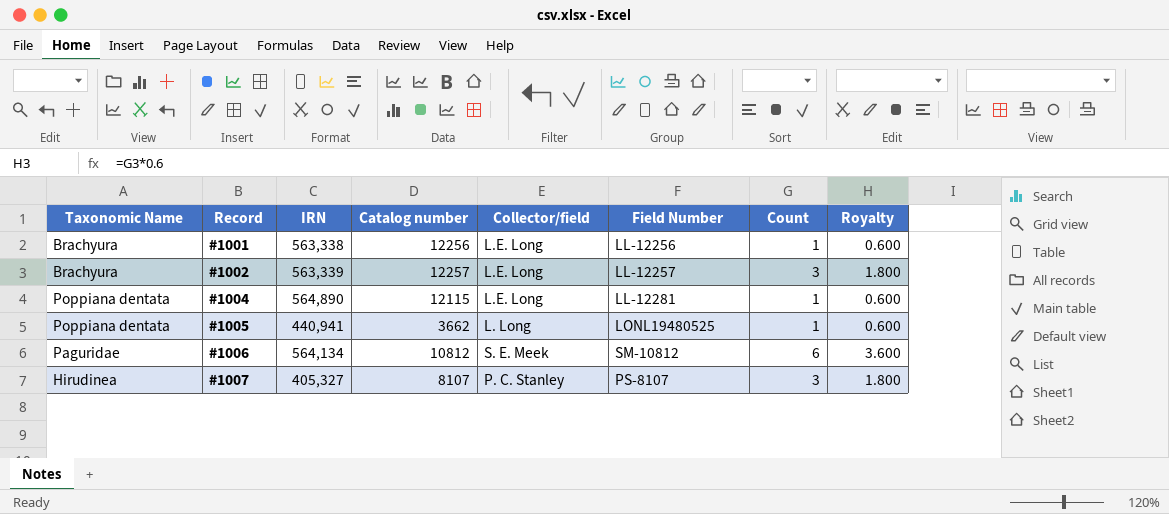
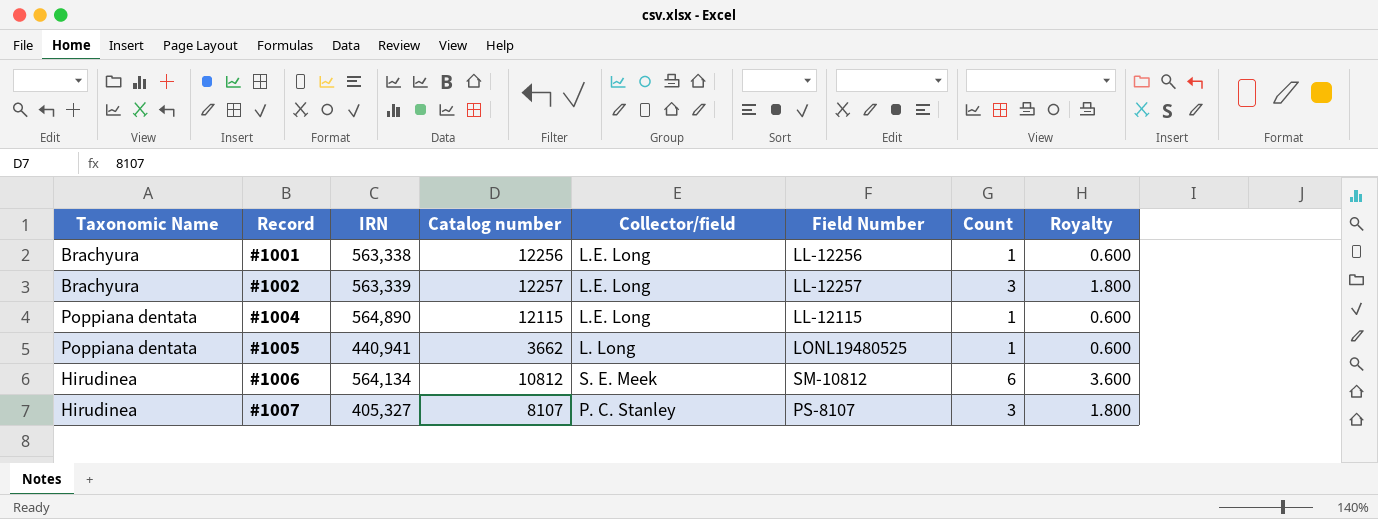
#1004 | Field Number: LL-12281 -> LL-12115
#1006 | Taxonomic Name: Paguridae -> Hirudinea

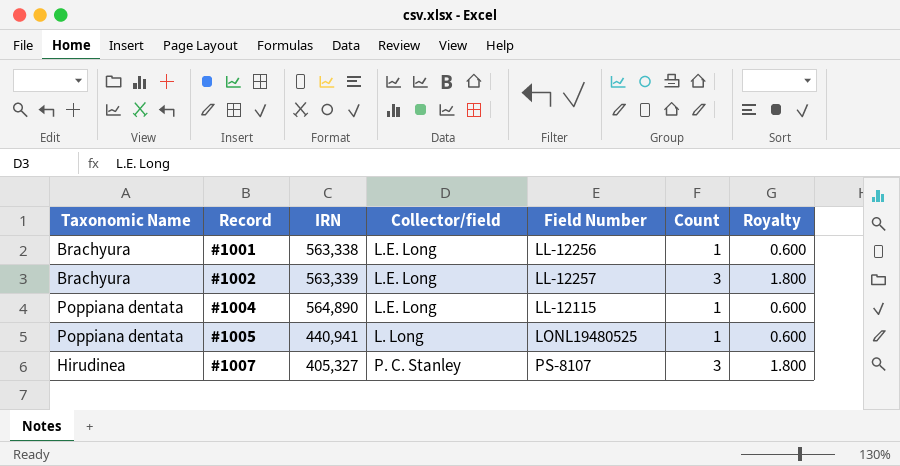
column Catalog number | position: 4 -> none
row #1006: Hirudinea | 564,134 | 10812 | S. E. Meek | SM-10812 | 6 | 3.600 -> none

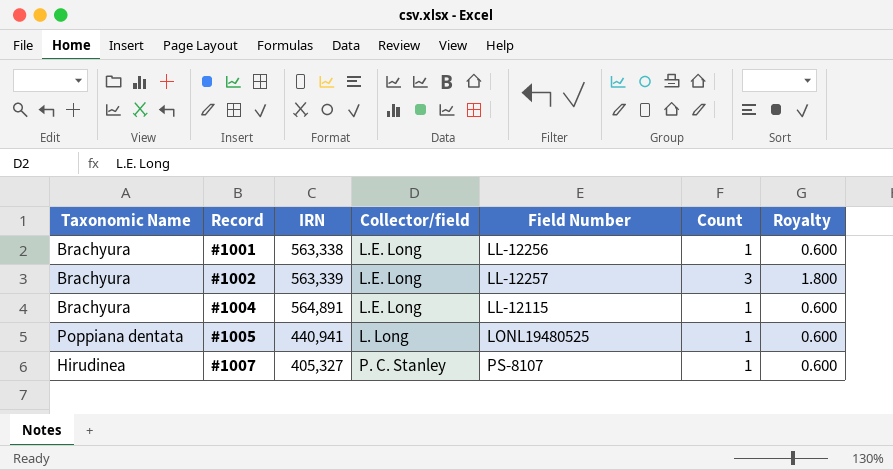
#1004 | Taxonomic Name: Poppiana dentata -> Brachyura
#1004 | IRN: 564,890 -> 564,891
#1007 | Count: 3 -> 1
#1007 | Royalty: 1.800 -> 0.600

